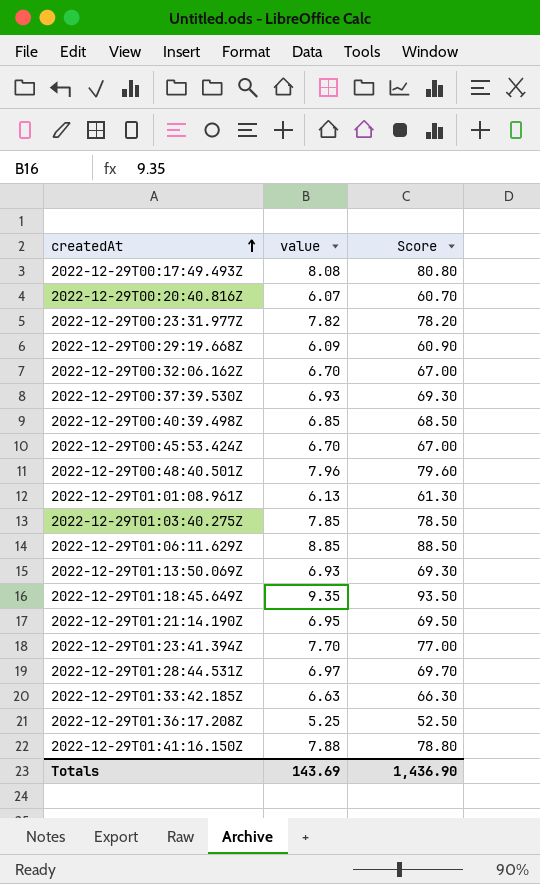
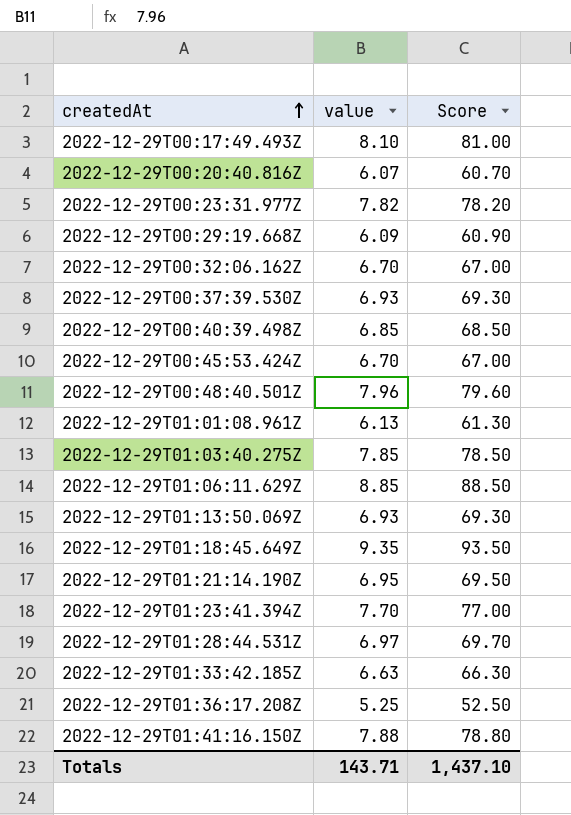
2022-12-29T00:17:49.493Z | value: 8.08 -> 8.10
2022-12-29T00:17:49.493Z | Score: 80.80 -> 81.00
Totals | value: 143.69 -> 143.71
Totals | Score: 1,436.90 -> 1,437.10

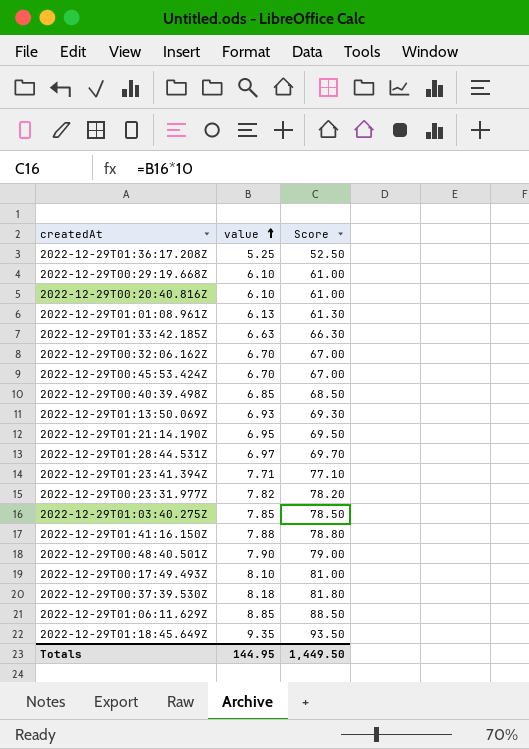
row order: createdAt ascending -> value ascending
2022-12-29T00:29:19.668Z | value: 6.09 -> 6.10
2022-12-29T00:29:19.668Z | Score: 60.90 -> 61.00
2022-12-29T00:20:40.816Z | value: 6.07 -> 6.10
2022-12-29T00:20:40.816Z | Score: 60.70 -> 61.00
2022-12-29T01:23:41.394Z | value: 7.70 -> 7.71
2022-12-29T01:23:41.394Z | Score: 77.00 -> 77.10
2022-12-29T00:48:40.501Z | value: 7.96 -> 7.90
2022-12-29T00:48:40.501Z | Score: 79.60 -> 79.00
2022-12-29T00:37:39.530Z | value: 6.93 -> 8.18
2022-12-29T00:37:39.530Z | Score: 69.30 -> 81.80
Totals | value: 143.71 -> 144.95
Totals | Score: 1,437.10 -> 1,449.50

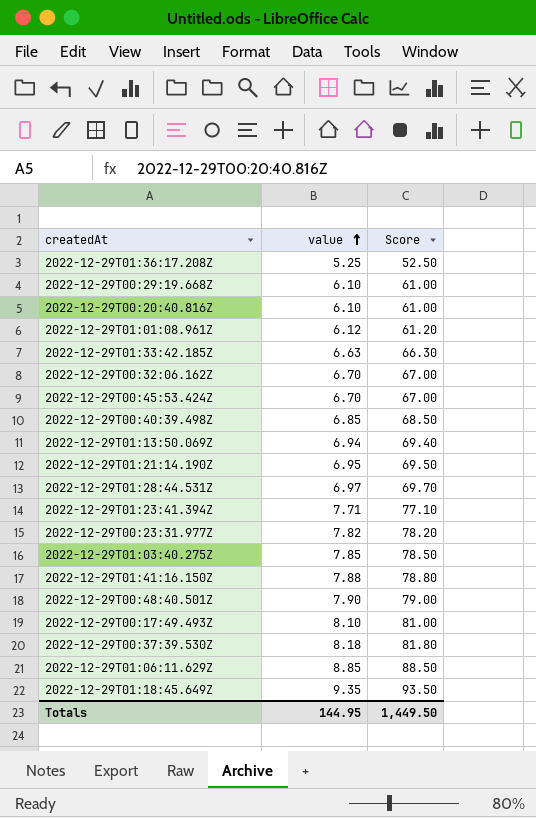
2022-12-29T01:01:08.961Z | value: 6.13 -> 6.12
2022-12-29T01:01:08.961Z | Score: 61.30 -> 61.20
2022-12-29T01:13:50.069Z | value: 6.93 -> 6.94
2022-12-29T01:13:50.069Z | Score: 69.30 -> 69.40

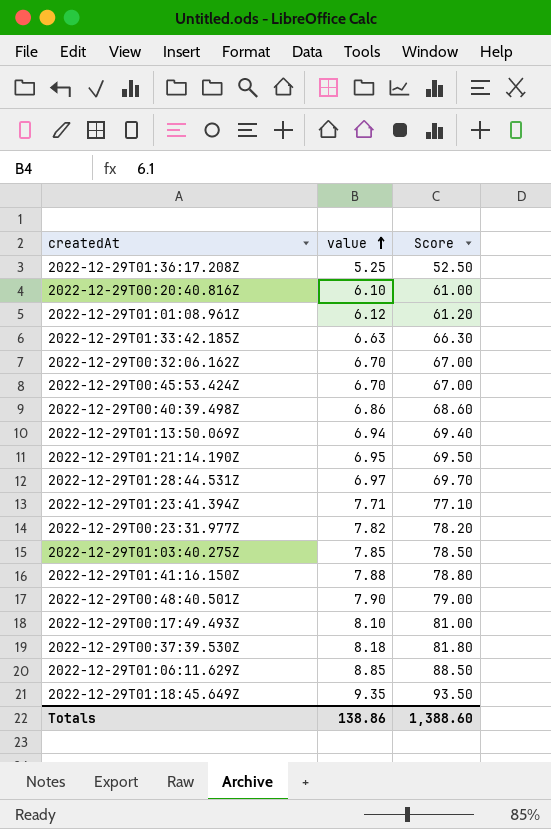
row 2022-12-29T00:29:19.668Z: 6.10 | 61.00 -> none
2022-12-29T00:40:39.498Z | value: 6.85 -> 6.86
2022-12-29T00:40:39.498Z | Score: 68.50 -> 68.60
Totals | value: 144.95 -> 138.86
Totals | Score: 1,449.50 -> 1,388.60

